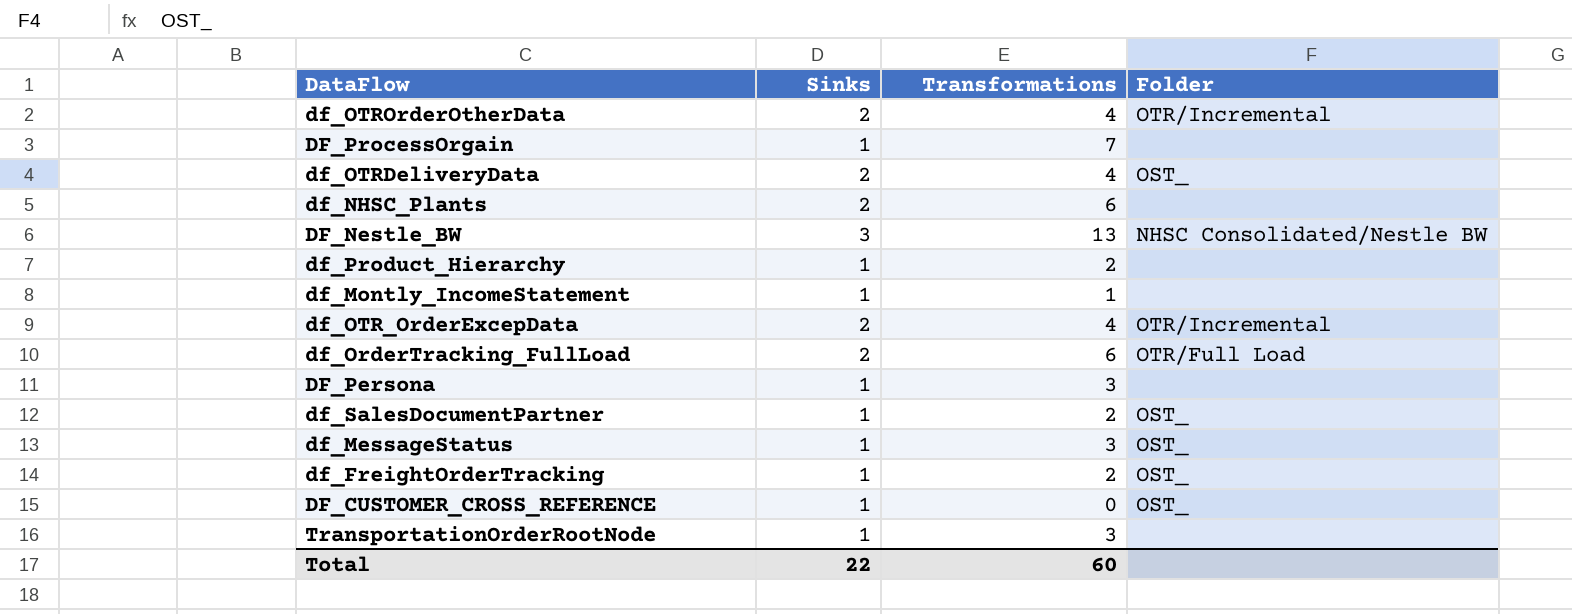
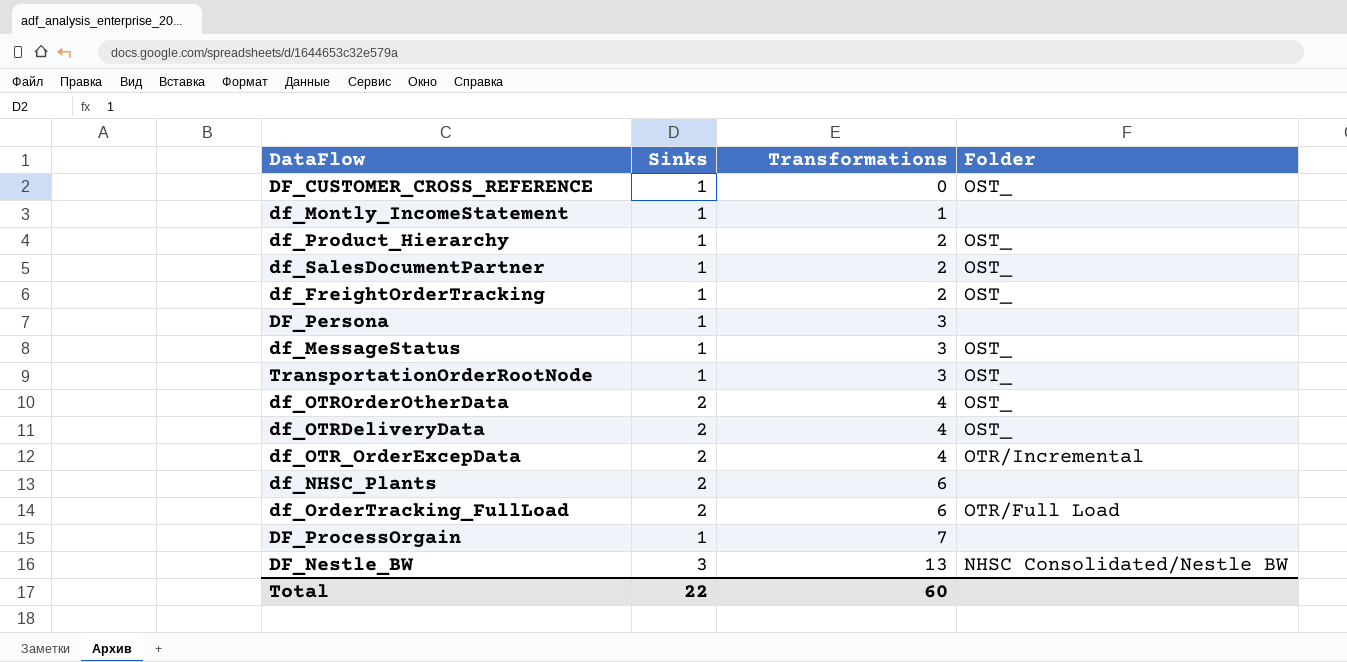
row order: none -> Transformations ascending
df_Product_Hierarchy | Folder: none -> OST_
TransportationOrderRootNode | Folder: none -> OST_
df_OTROrderOtherData | Folder: OTR/Incremental -> OST_

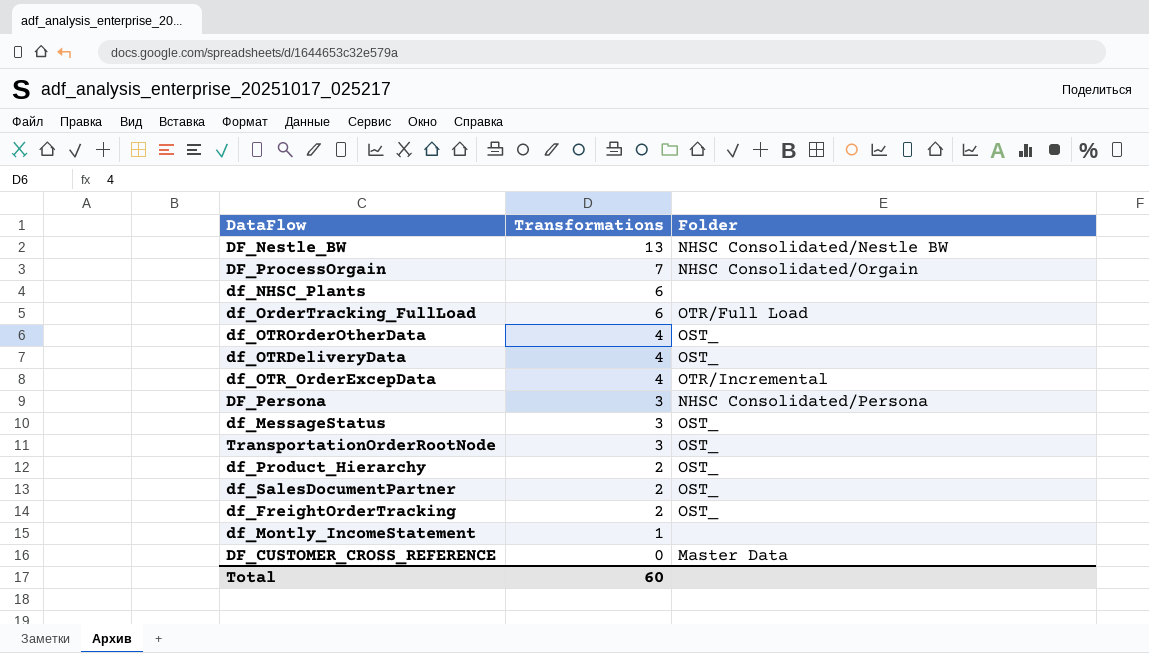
row order: Transformations ascending -> Transformations descending
column Sinks | position: 2 -> none
DF_ProcessOrgain | Folder: none -> NHSC Consolidated/Orgain
DF_Persona | Folder: none -> NHSC Consolidated/Persona
DF_CUSTOMER_CROSS_REFERENCE | Folder: OST_ -> Master Data

